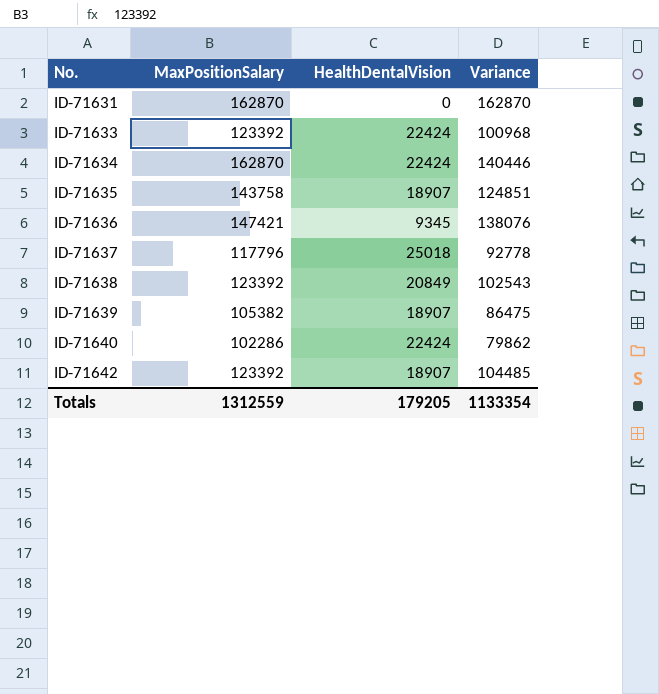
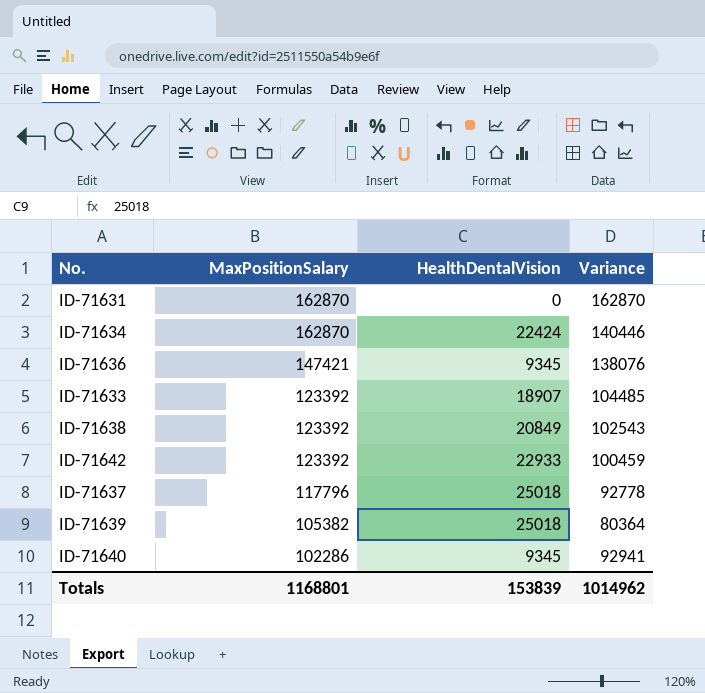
row order: No. ascending -> MaxPositionSalary descending
row ID-71635: 143758 | 18907 | 124851 -> none
ID-71633 | HealthDentalVision: 22424 -> 18907
ID-71633 | Variance: 100968 -> 104485
ID-71642 | HealthDentalVision: 18907 -> 22933
ID-71642 | Variance: 104485 -> 100459
ID-71639 | HealthDentalVision: 18907 -> 25018
ID-71639 | Variance: 86475 -> 80364
ID-71640 | HealthDentalVision: 22424 -> 9345
ID-71640 | Variance: 79862 -> 92941
Totals | MaxPositionSalary: 1312559 -> 1168801
Totals | HealthDentalVision: 179205 -> 153839
Totals | Variance: 1133354 -> 1014962

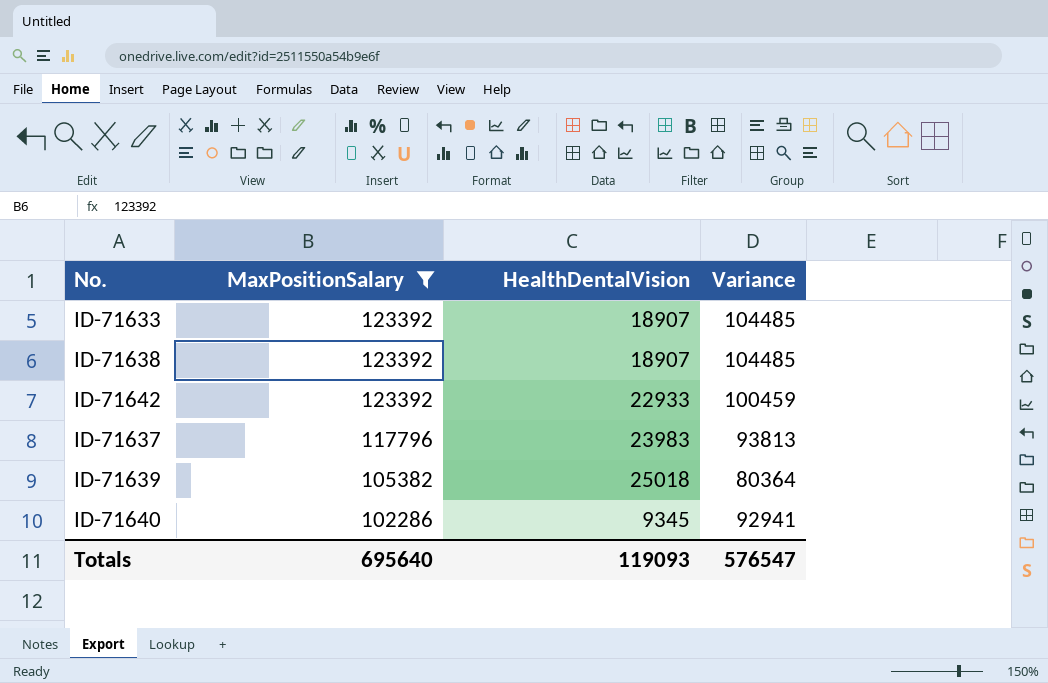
filter: none -> MaxPositionSalary <= 123392
ID-71638 | HealthDentalVision: 20849 -> 18907
ID-71638 | Variance: 102543 -> 104485
ID-71637 | HealthDentalVision: 25018 -> 23983
ID-71637 | Variance: 92778 -> 93813
Totals | MaxPositionSalary: 1168801 -> 695640
Totals | HealthDentalVision: 153839 -> 119093
Totals | Variance: 1014962 -> 576547

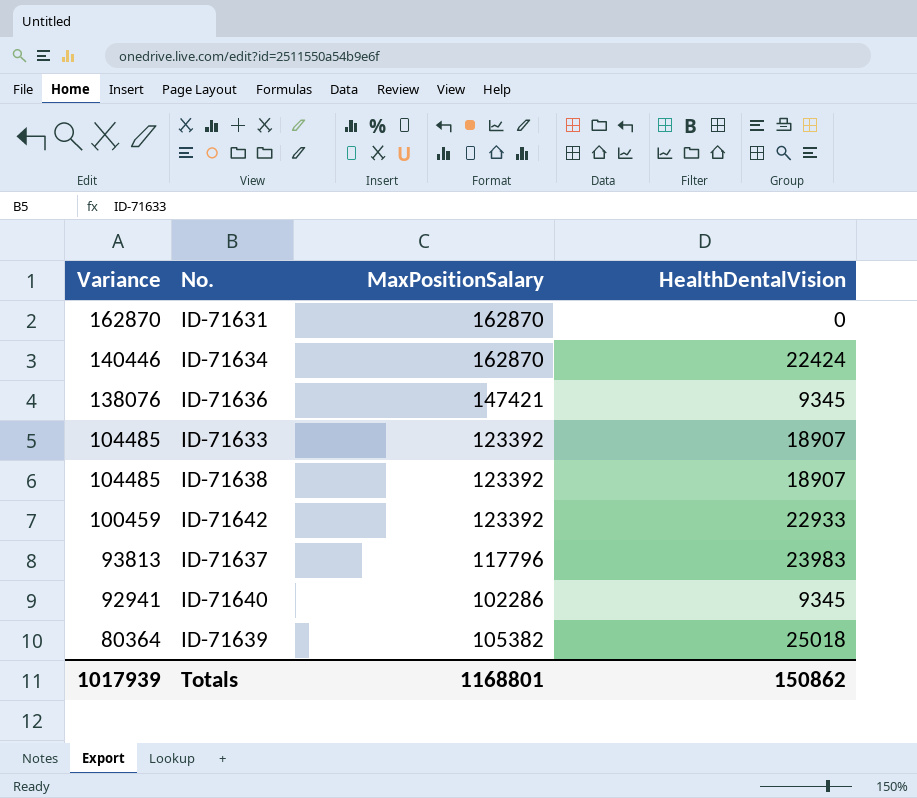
filter: MaxPositionSalary <= 123392 -> none
row order: MaxPositionSalary descending -> Variance descending
column Variance | position: 4 -> 1
Totals | Variance: 576547 -> 1017939
Totals | MaxPositionSalary: 695640 -> 1168801
Totals | HealthDentalVision: 119093 -> 150862

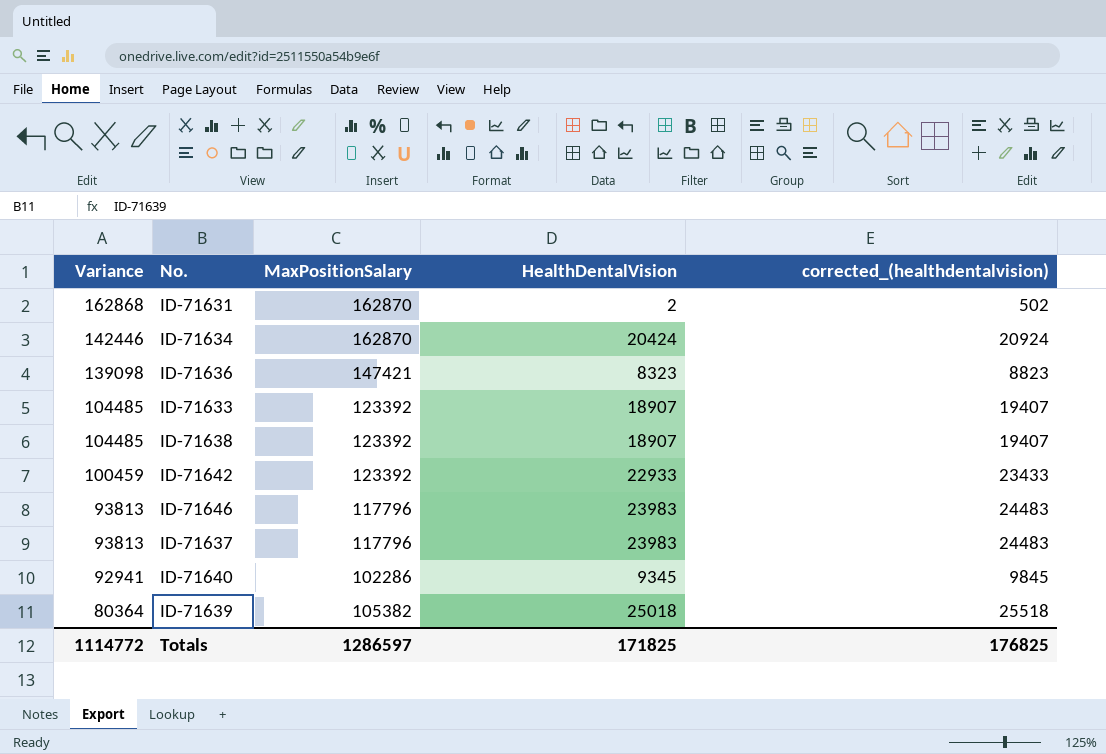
column corrected_(healthdentalvision) | formula: none -> [HealthDentalVision] + 500
ID-71631 | Variance: 162870 -> 162868
ID-71631 | HealthDentalVision: 0 -> 2
ID-71634 | Variance: 140446 -> 142446
ID-71634 | HealthDentalVision: 22424 -> 20424
ID-71636 | Variance: 138076 -> 139098
ID-71636 | HealthDentalVision: 9345 -> 8323
row ID-71646: none -> 93813 | 117796 | 23983 | 24483
Totals | Variance: 1017939 -> 1114772
Totals | MaxPositionSalary: 1168801 -> 1286597
Totals | HealthDentalVision: 150862 -> 171825

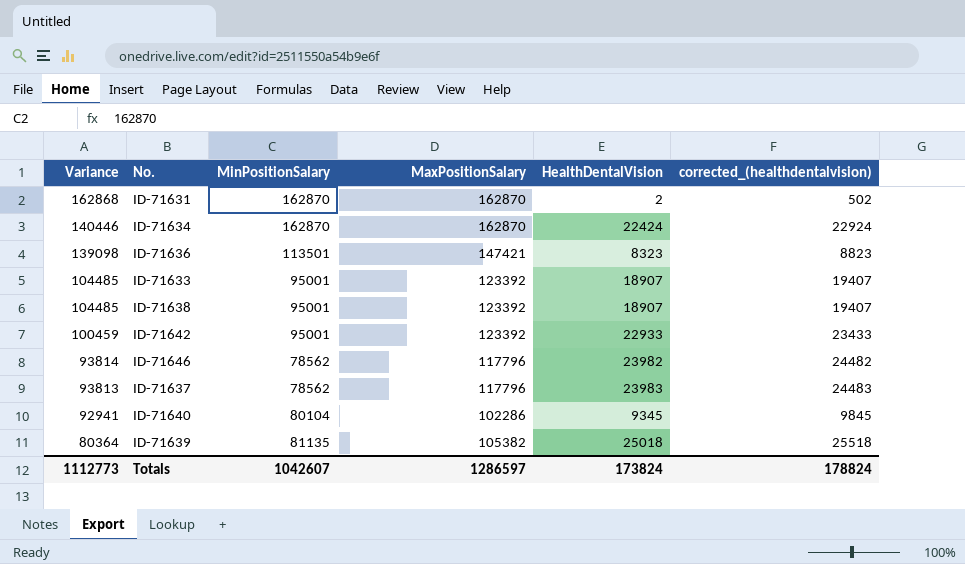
column MinPositionSalary | position: none -> 3
ID-71634 | Variance: 142446 -> 140446
ID-71634 | HealthDentalVision: 20424 -> 22424
ID-71634 | corrected_(healthdentalvision): 20924 -> 22924
ID-71646 | Variance: 93813 -> 93814
ID-71646 | HealthDentalVision: 23983 -> 23982
ID-71646 | corrected_(healthdentalvision): 24483 -> 24482
Totals | Variance: 1114772 -> 1112773
Totals | HealthDentalVision: 171825 -> 173824
Totals | corrected_(healthdentalvision): 176825 -> 178824

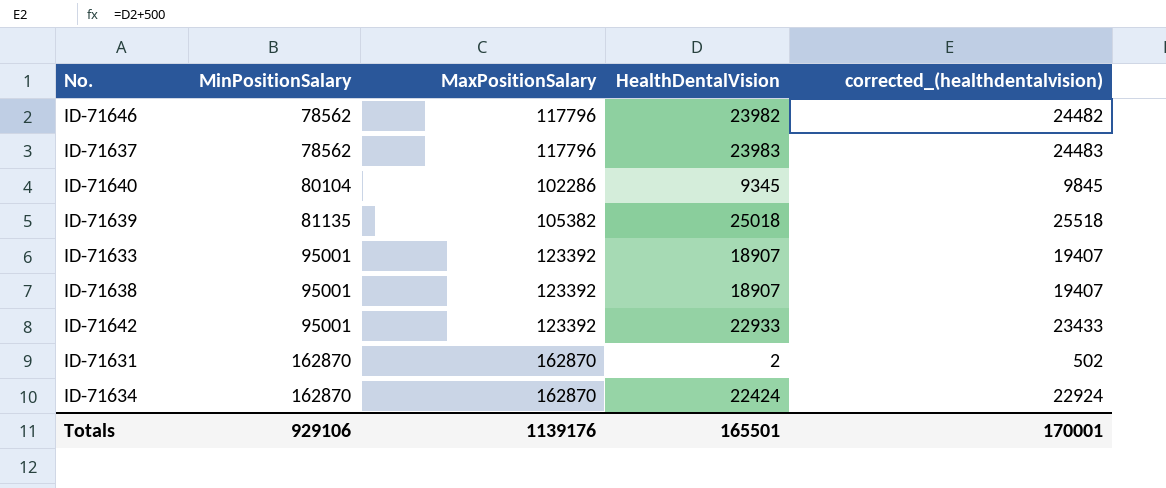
row order: Variance descending -> MinPositionSalary ascending
column Variance | formula: [MaxPositionSalary] - [HealthDentalVision] -> none
row ID-71636: 139098 | 113501 | 147421 | 8323 | 8823 -> none
Totals | MinPositionSalary: 1042607 -> 929106
Totals | MaxPositionSalary: 1286597 -> 1139176
Totals | HealthDentalVision: 173824 -> 165501
Totals | corrected_(healthdentalvision): 178824 -> 170001

